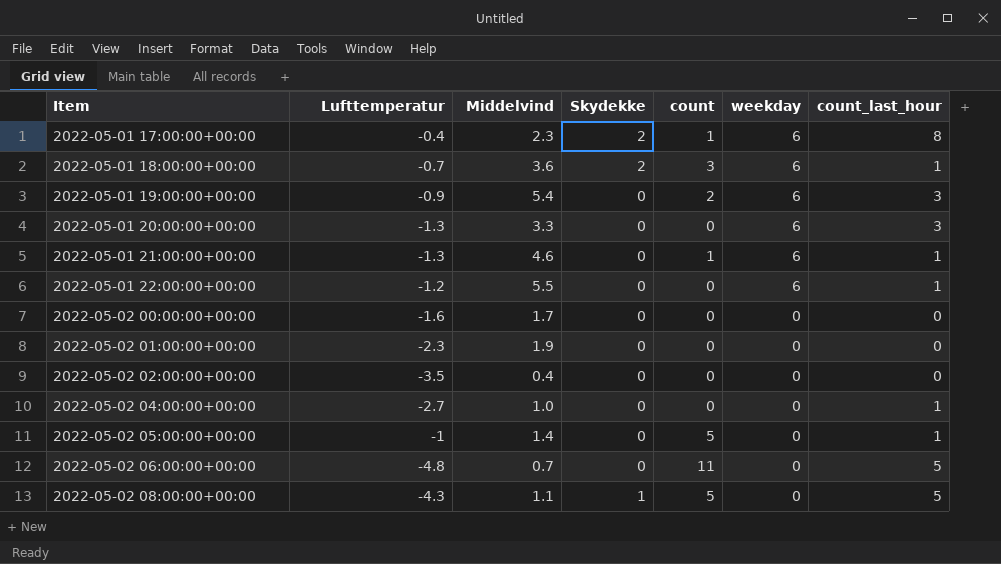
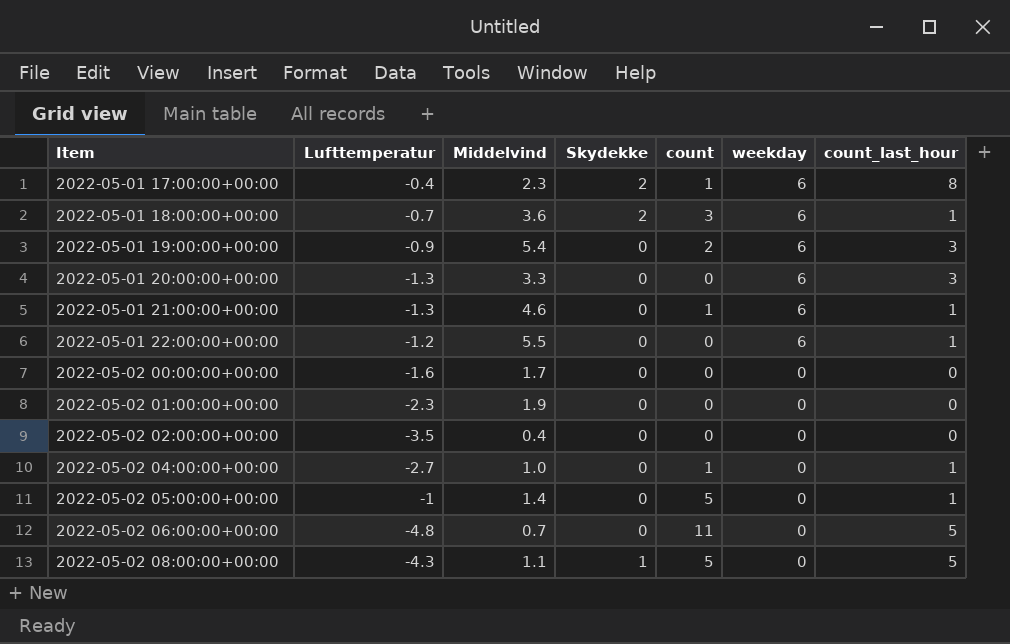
2022-05-02 04:00:00+00:00 | count: 0 -> 1

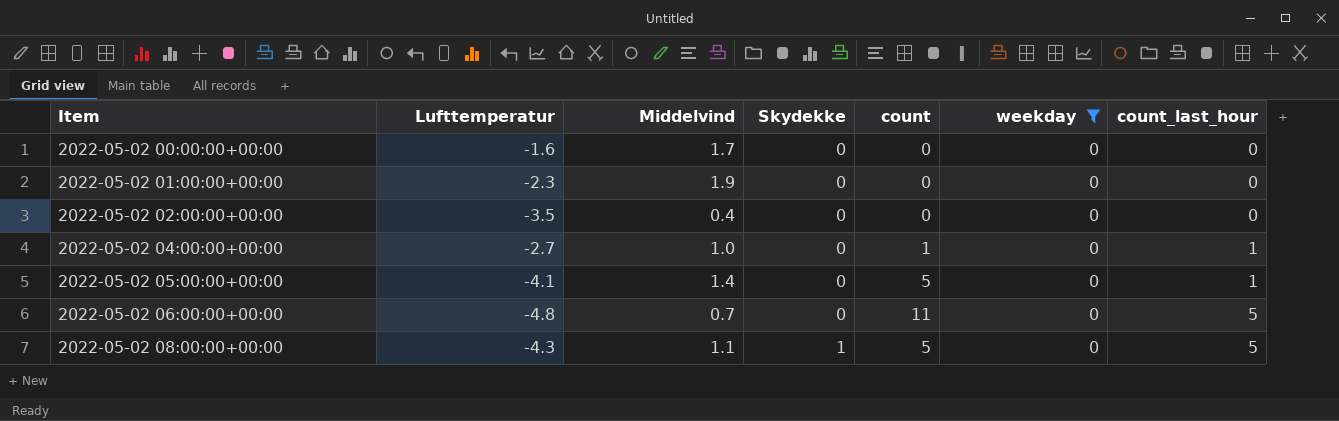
filter: none -> weekday = 0
2022-05-02 05:00:00+00:00 | Lufttemperatur: -1 -> -4.1

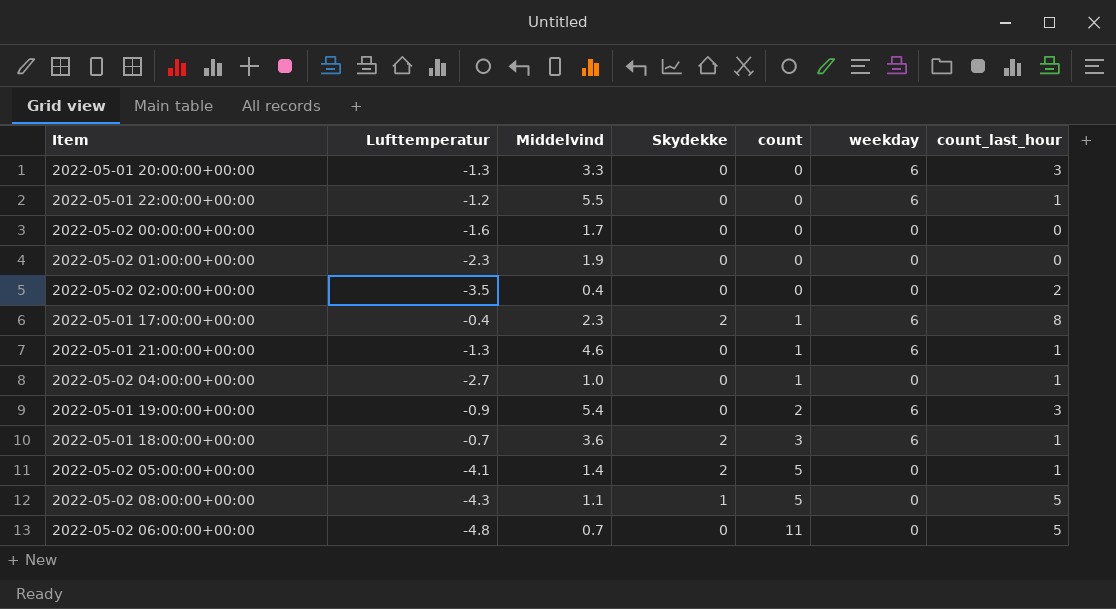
filter: weekday = 0 -> none
row order: Item ascending -> count ascending
2022-05-02 02:00:00+00:00 | count_last_hour: 0 -> 2
2022-05-02 05:00:00+00:00 | Skydekke: 0 -> 2

